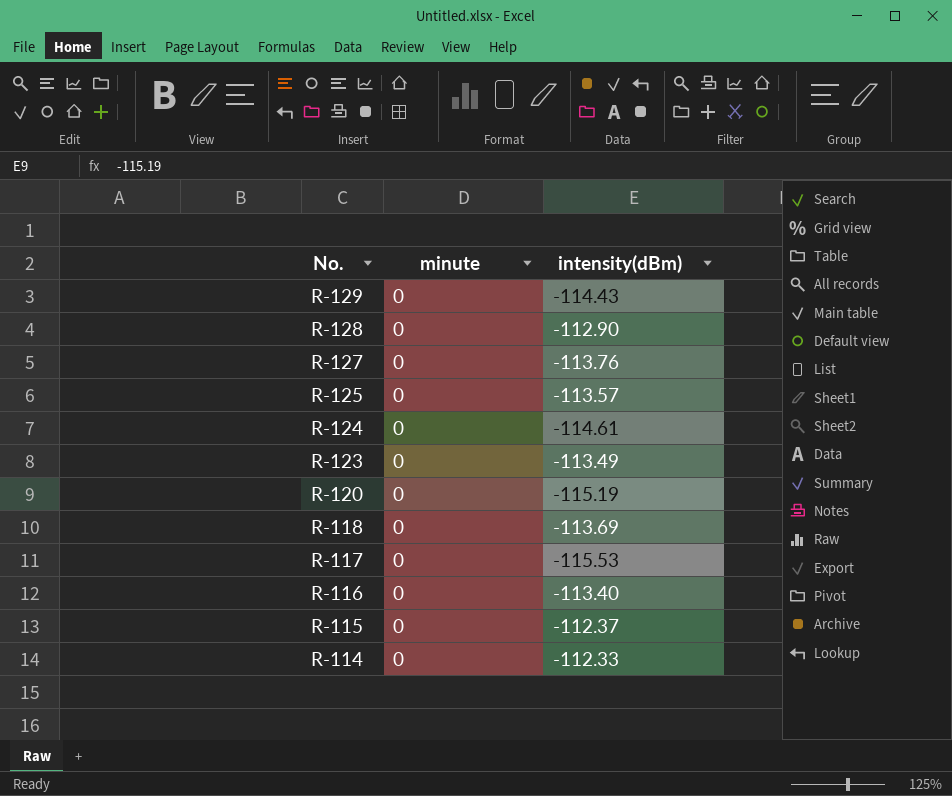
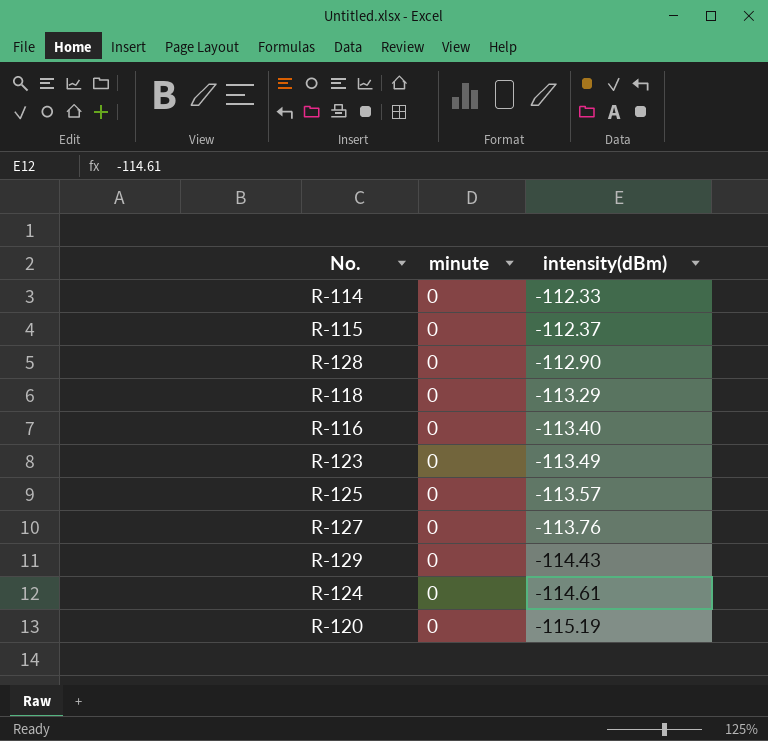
row order: No. descending -> intensity(dBm) descending
row R-117: 0 | -115.53 -> none
R-118 | intensity(dBm): -113.69 -> -113.29

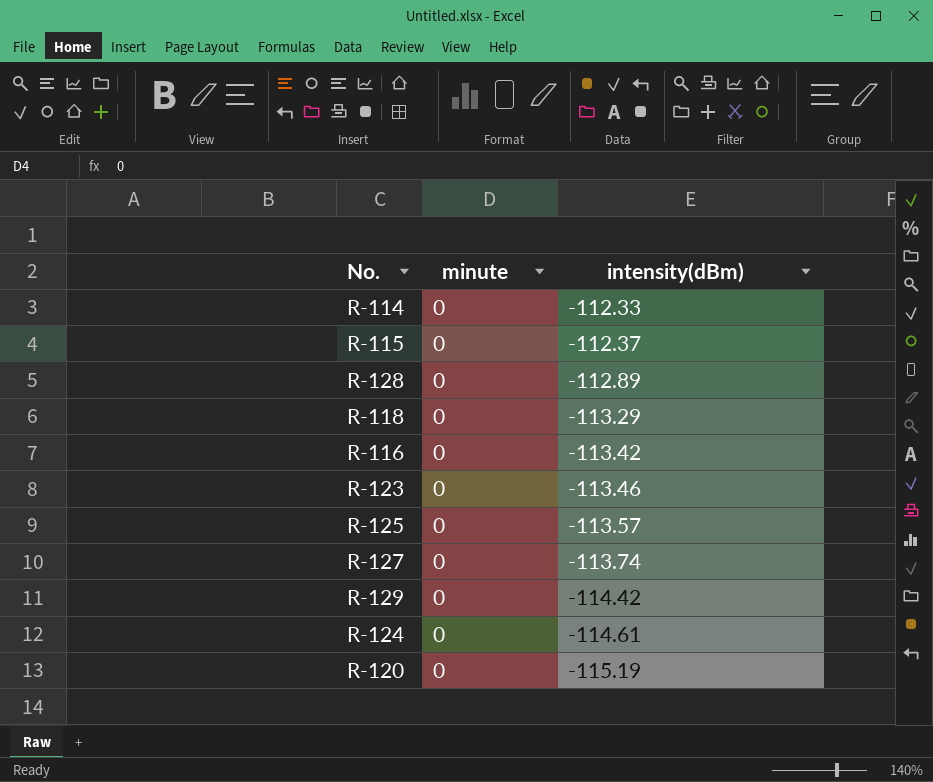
R-128 | intensity(dBm): -112.90 -> -112.89
R-116 | intensity(dBm): -113.40 -> -113.42
R-123 | intensity(dBm): -113.49 -> -113.46
R-127 | intensity(dBm): -113.76 -> -113.74
R-129 | intensity(dBm): -114.43 -> -114.42

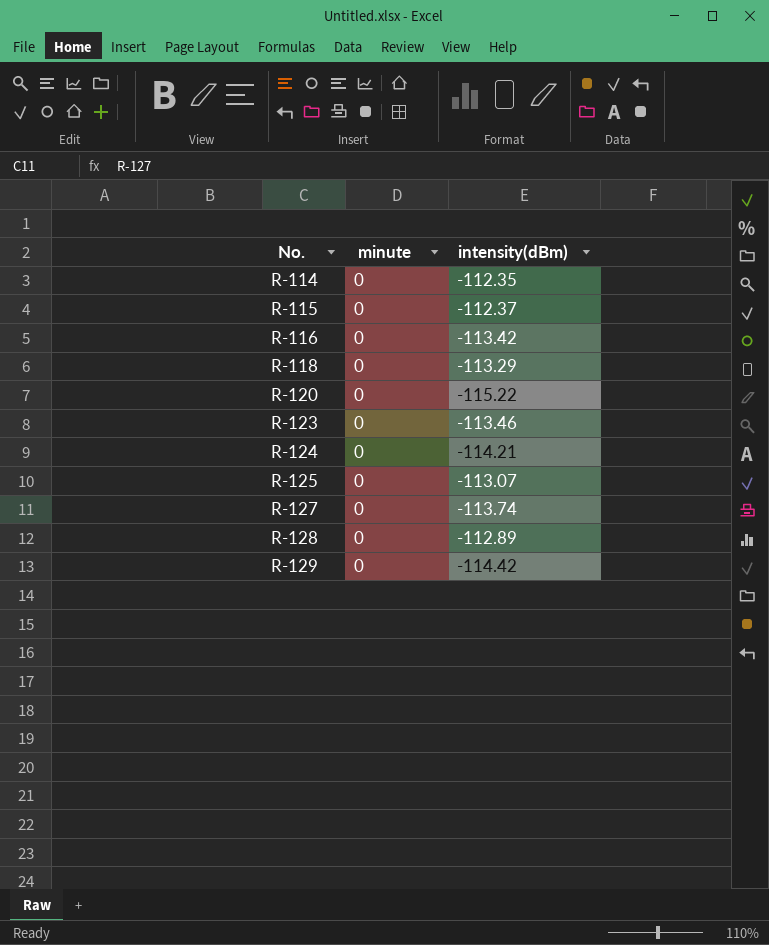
row order: intensity(dBm) descending -> No. ascending
R-114 | intensity(dBm): -112.33 -> -112.35
R-120 | intensity(dBm): -115.19 -> -115.22
R-124 | intensity(dBm): -114.61 -> -114.21
R-125 | intensity(dBm): -113.57 -> -113.07

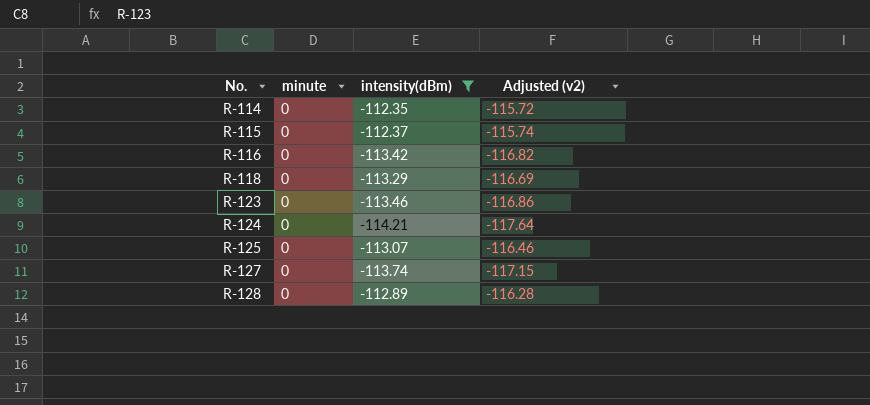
filter: none -> intensity(dBm) >= -114.21
column Adjusted (v2) | formula: none -> [intensity(dBm)] * 1.03

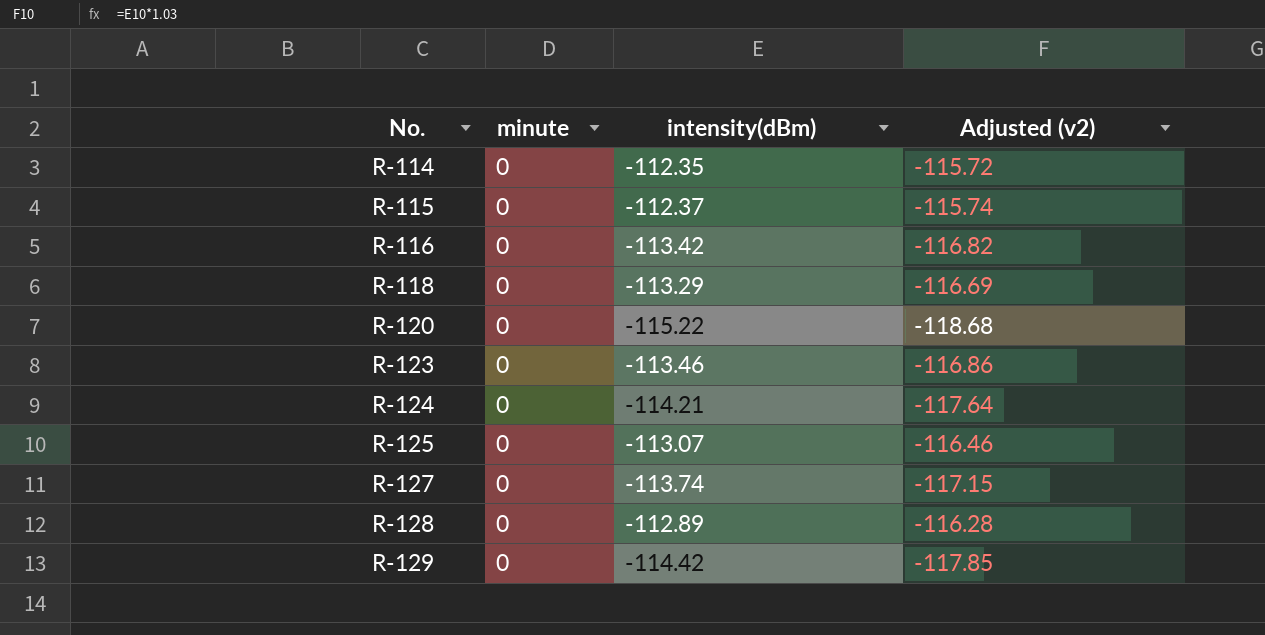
filter: intensity(dBm) >= -114.21 -> none

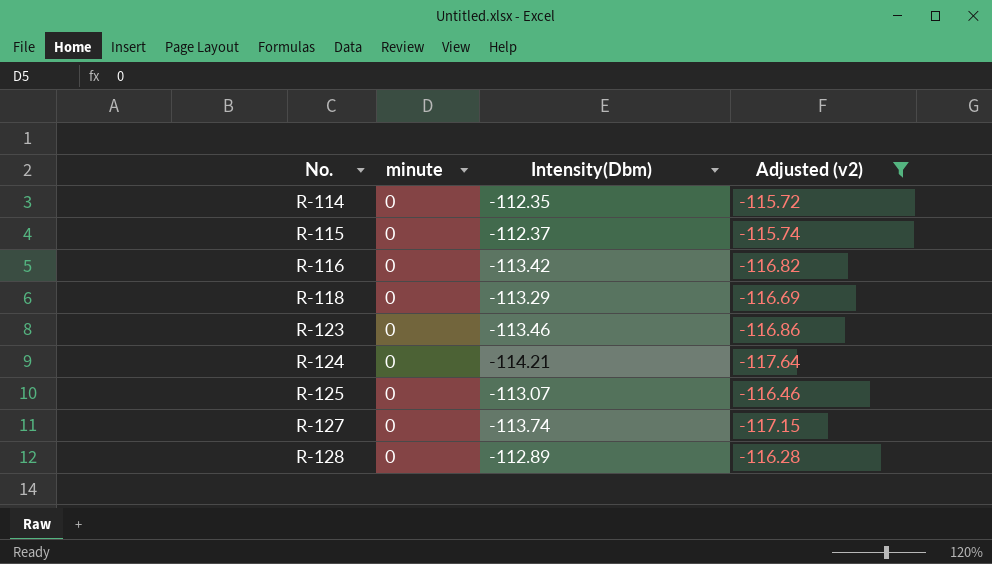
filter: none -> Adjusted (v2) >= -117.64
column name: intensity(dBm) -> Intensity(Dbm)

